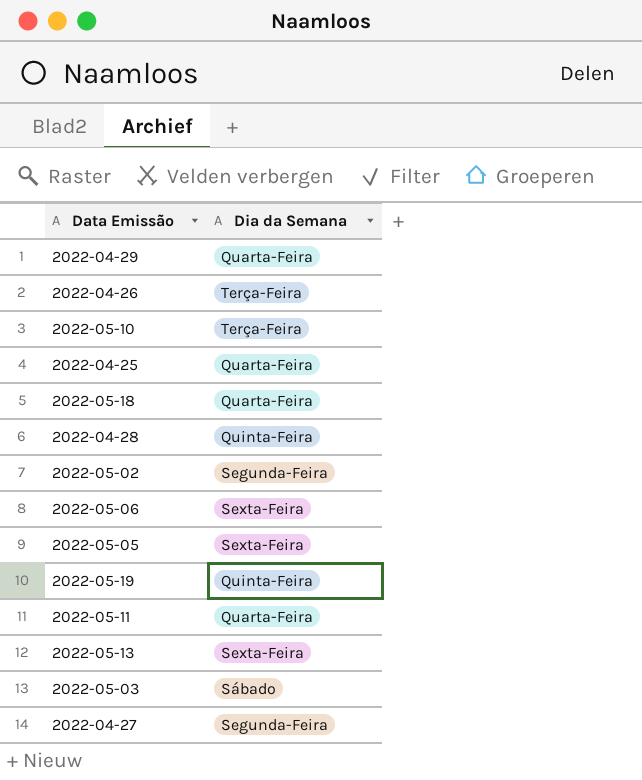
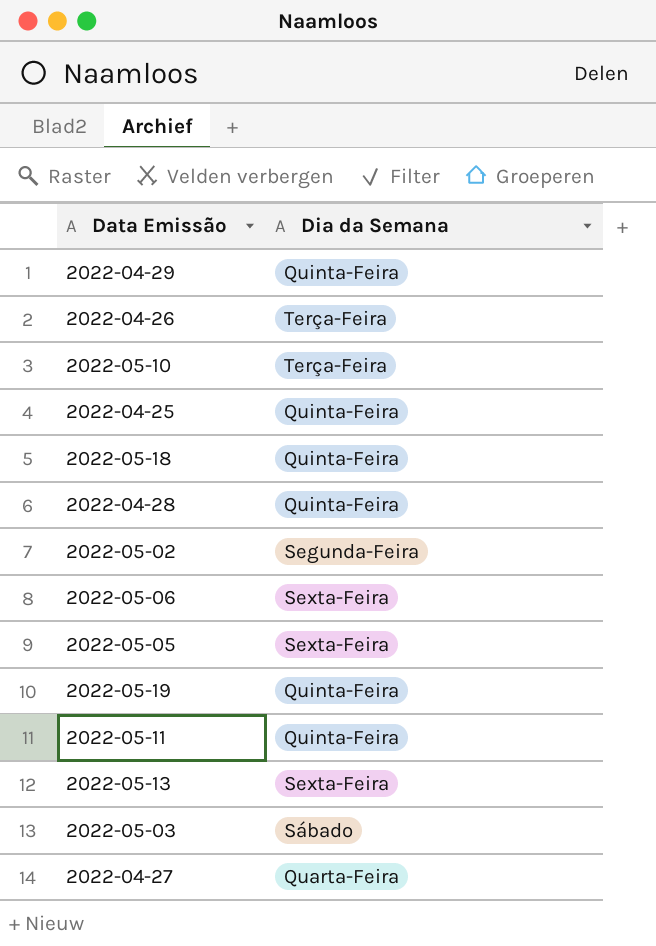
2022-04-29 | Dia da Semana: Quarta-Feira -> Quinta-Feira
2022-04-25 | Dia da Semana: Quarta-Feira -> Quinta-Feira
2022-05-18 | Dia da Semana: Quarta-Feira -> Quinta-Feira
2022-05-11 | Dia da Semana: Quarta-Feira -> Quinta-Feira
2022-04-27 | Dia da Semana: Segunda-Feira -> Quarta-Feira

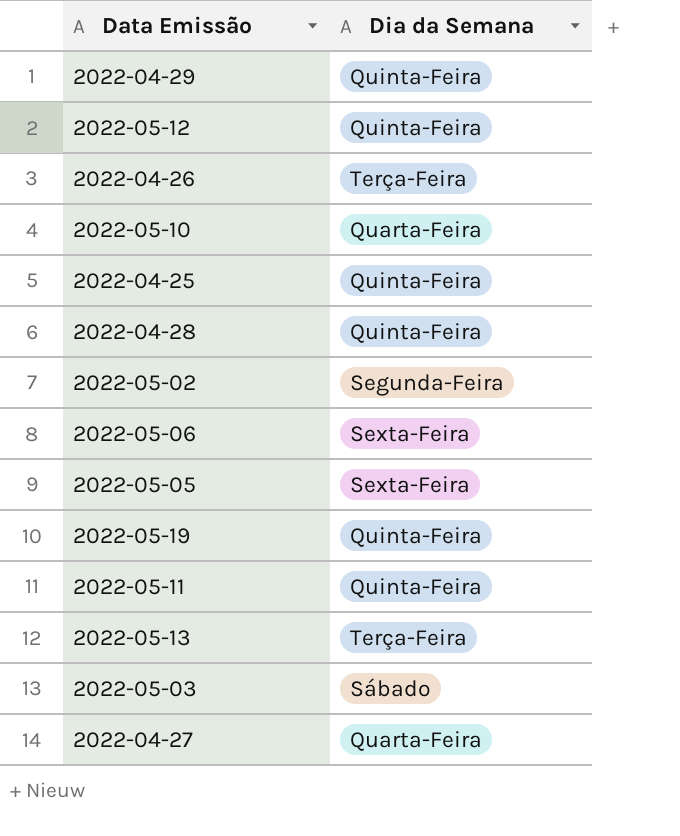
row 2022-05-18: Quinta-Feira -> none
row 2022-05-12: none -> Quinta-Feira
2022-05-10 | Dia da Semana: Terça-Feira -> Quarta-Feira
2022-05-13 | Dia da Semana: Sexta-Feira -> Terça-Feira

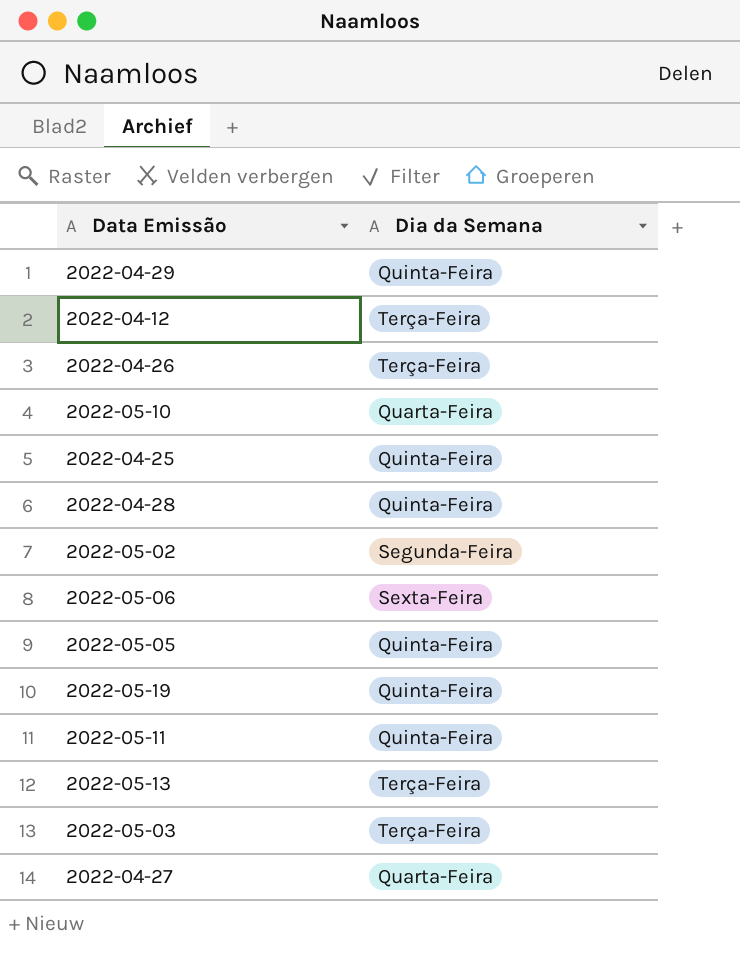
row 2022-05-12: Quinta-Feira -> none
row 2022-04-12: none -> Terça-Feira
2022-05-05 | Dia da Semana: Sexta-Feira -> Quinta-Feira
2022-05-03 | Dia da Semana: Sábado -> Terça-Feira

